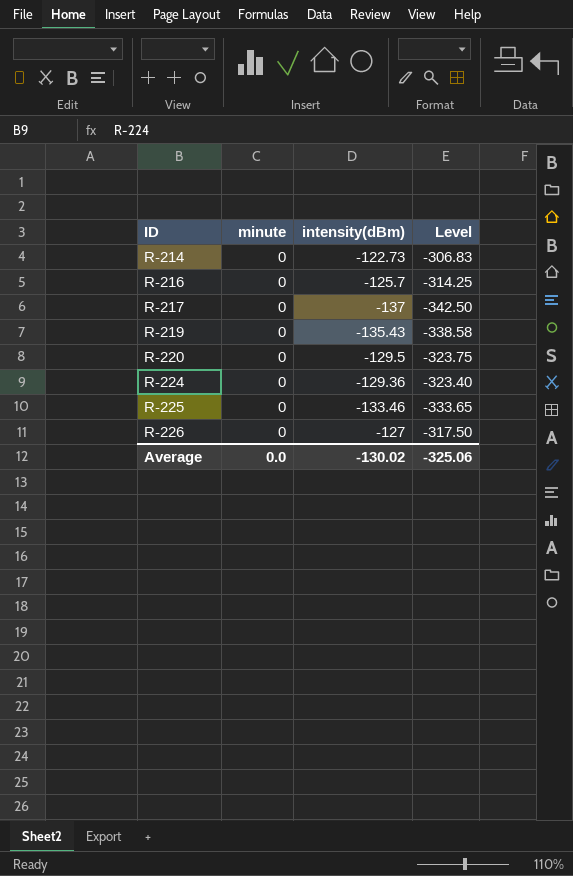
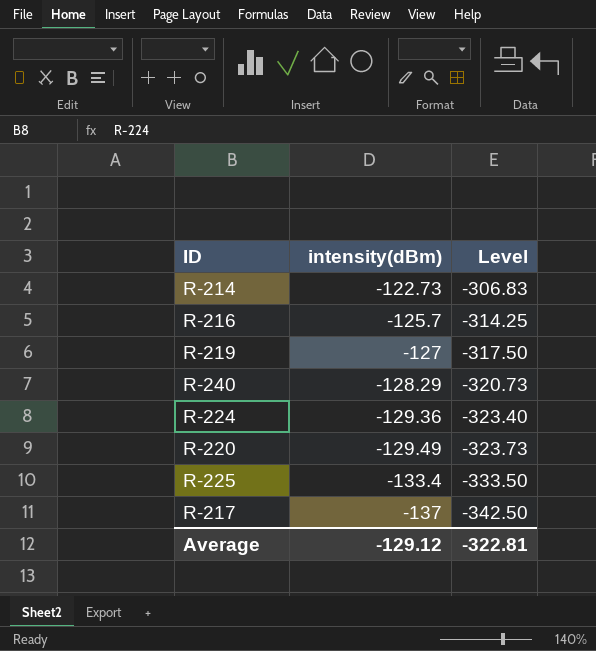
row order: ID ascending -> intensity(dBm) descending
column minute | position: 2 -> none
row R-226: 0 | -127 | -317.50 -> none
R-219 | intensity(dBm): -135.43 -> -127
R-219 | Level: -338.58 -> -317.50
row R-240: none -> -128.29 | -320.73
R-220 | intensity(dBm): -129.5 -> -129.49
R-220 | Level: -323.75 -> -323.73
R-225 | intensity(dBm): -133.46 -> -133.4
R-225 | Level: -333.65 -> -333.50
Average | intensity(dBm): -130.02 -> -129.12
Average | Level: -325.06 -> -322.81

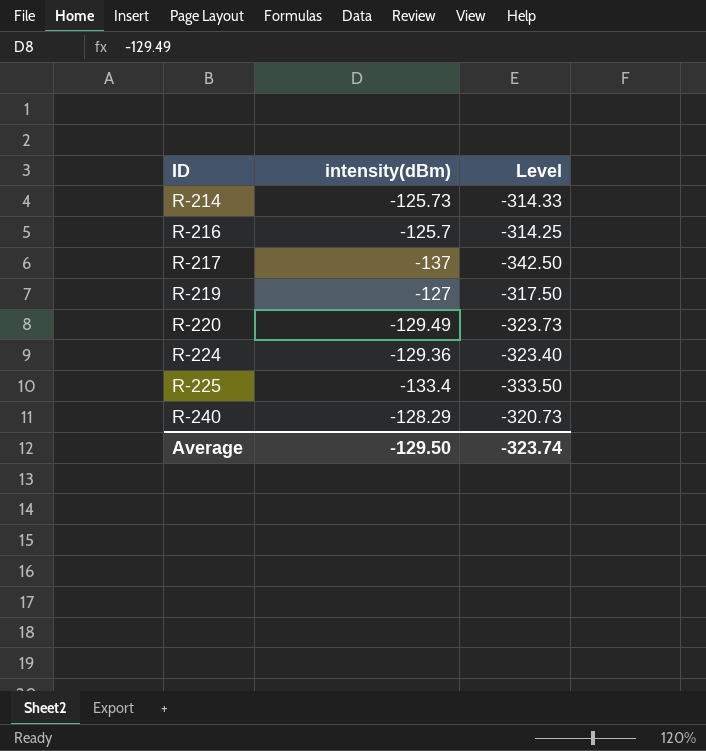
row order: intensity(dBm) descending -> ID ascending
R-214 | intensity(dBm): -122.73 -> -125.73
R-214 | Level: -306.83 -> -314.33
Average | intensity(dBm): -129.12 -> -129.50
Average | Level: -322.81 -> -323.74

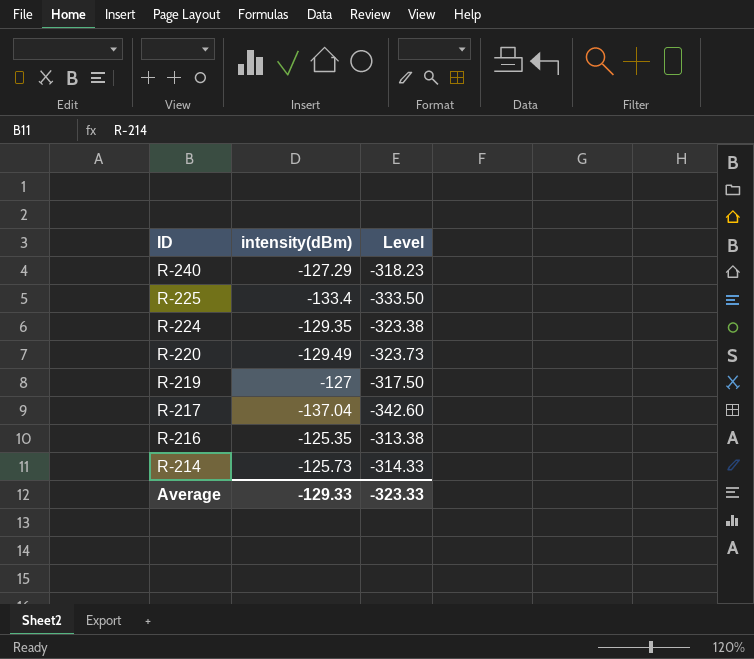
row order: ID ascending -> ID descending
R-240 | intensity(dBm): -128.29 -> -127.29
R-240 | Level: -320.73 -> -318.23
R-224 | intensity(dBm): -129.36 -> -129.35
R-224 | Level: -323.40 -> -323.38
R-217 | intensity(dBm): -137 -> -137.04
R-217 | Level: -342.50 -> -342.60
R-216 | intensity(dBm): -125.7 -> -125.35
R-216 | Level: -314.25 -> -313.38
Average | intensity(dBm): -129.50 -> -129.33
Average | Level: -323.74 -> -323.33

